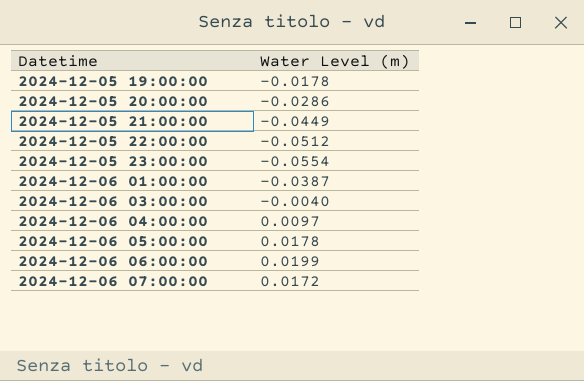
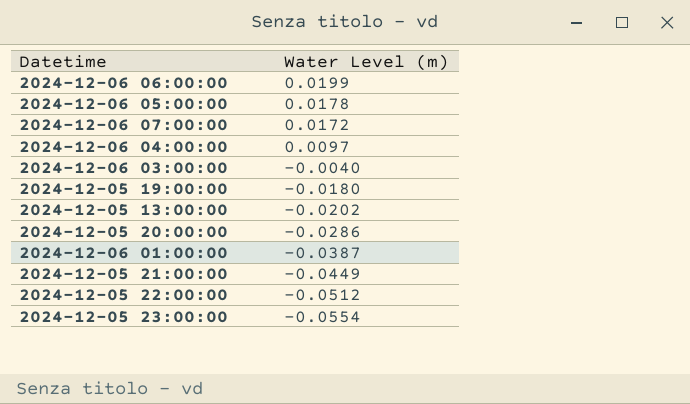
row order: Datetime ascending -> Water Level (m) descending
2024-12-05 19:00:00 | Water Level (m): -0.0178 -> -0.0180
row 2024-12-05 13:00:00: none -> -0.0202

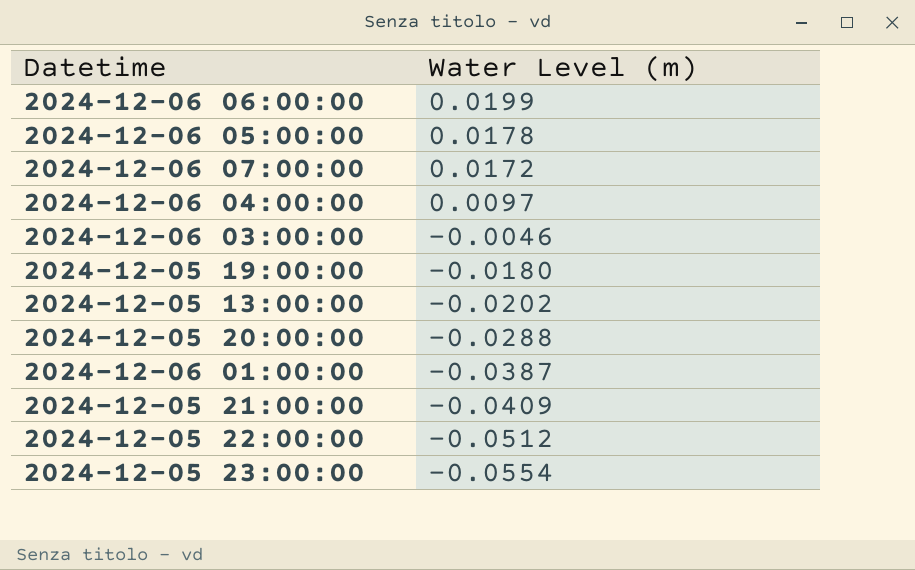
2024-12-06 03:00:00 | Water Level (m): -0.0040 -> -0.0046
2024-12-05 20:00:00 | Water Level (m): -0.0286 -> -0.0288
2024-12-05 21:00:00 | Water Level (m): -0.0449 -> -0.0409

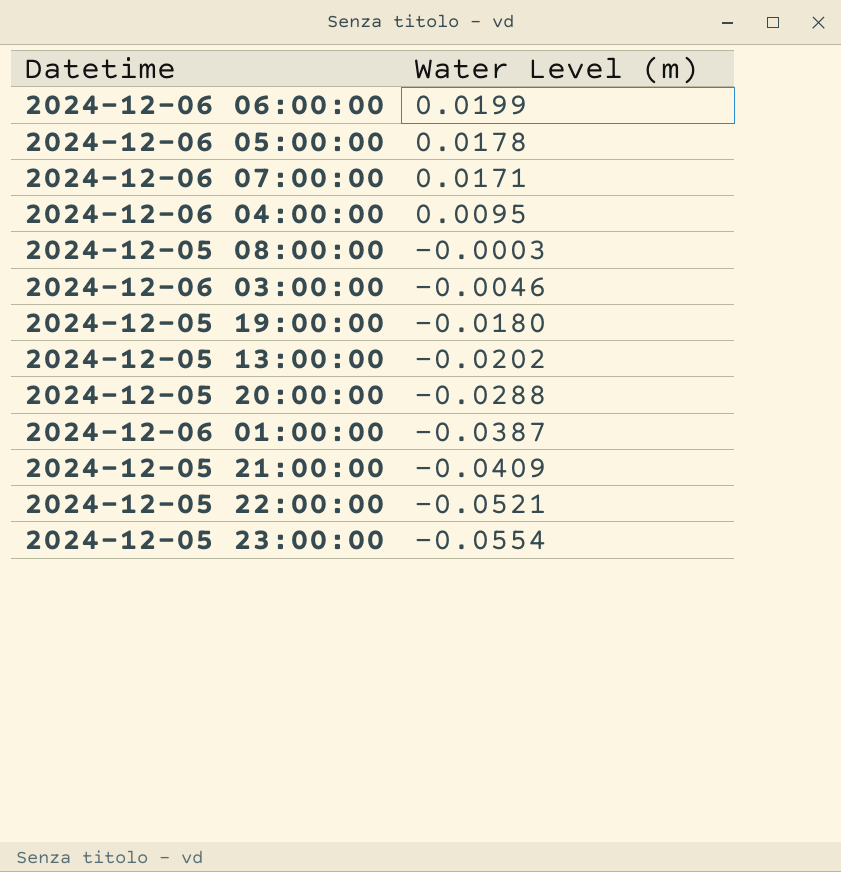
2024-12-06 07:00:00 | Water Level (m): 0.0172 -> 0.0171
2024-12-06 04:00:00 | Water Level (m): 0.0097 -> 0.0095
row 2024-12-05 08:00:00: none -> -0.0003
2024-12-05 22:00:00 | Water Level (m): -0.0512 -> -0.0521

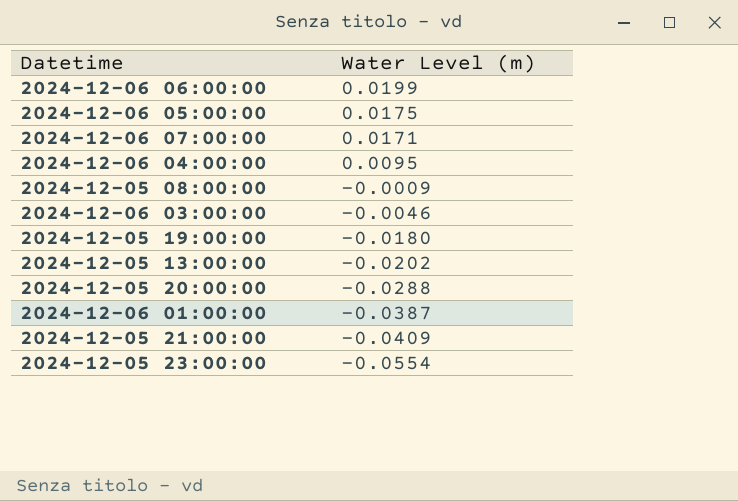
row 2024-12-05 22:00:00: -0.0521 -> none
2024-12-06 05:00:00 | Water Level (m): 0.0178 -> 0.0175
2024-12-05 08:00:00 | Water Level (m): -0.0003 -> -0.0009

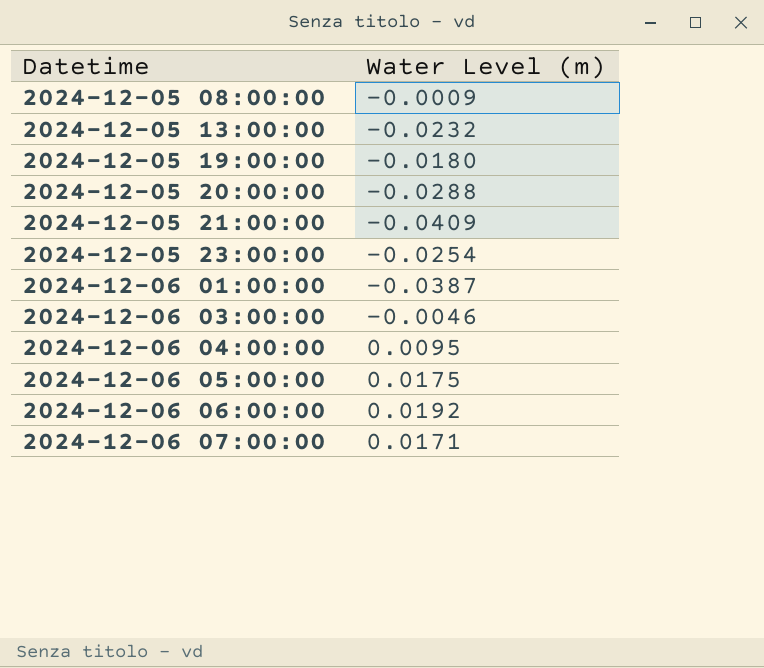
row order: Water Level (m) descending -> Datetime ascending
2024-12-05 13:00:00 | Water Level (m): -0.0202 -> -0.0232
2024-12-05 23:00:00 | Water Level (m): -0.0554 -> -0.0254
2024-12-06 06:00:00 | Water Level (m): 0.0199 -> 0.0192

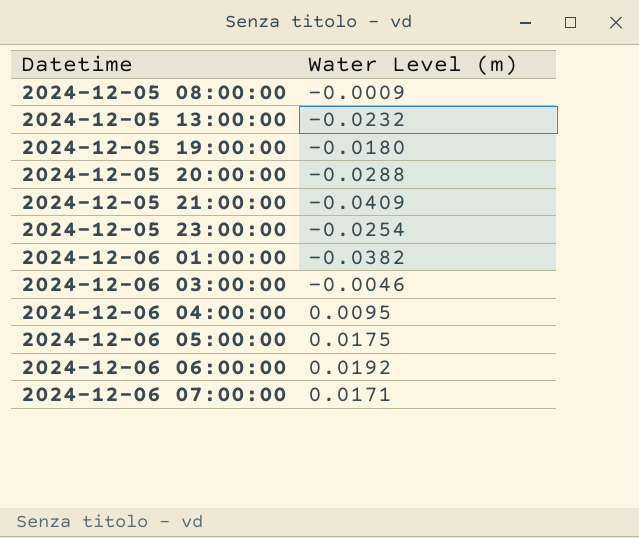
2024-12-06 01:00:00 | Water Level (m): -0.0387 -> -0.0382

